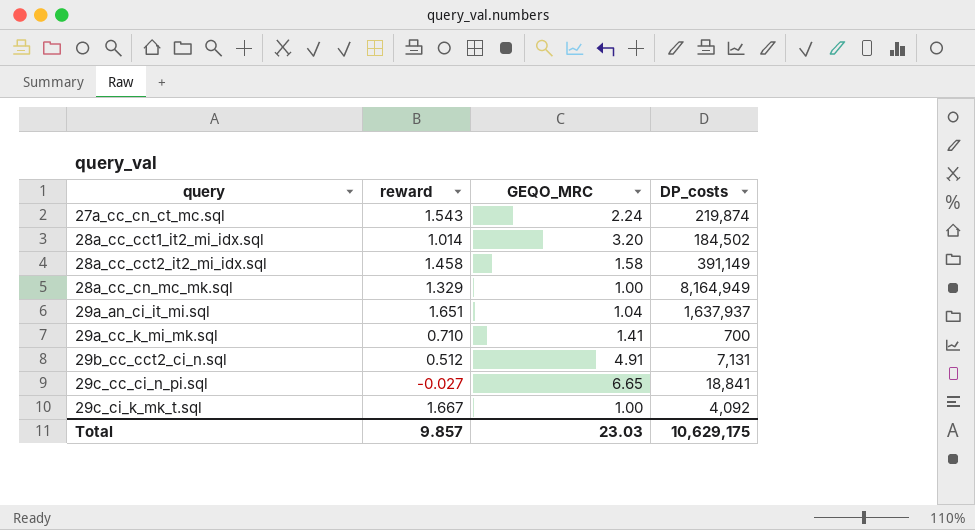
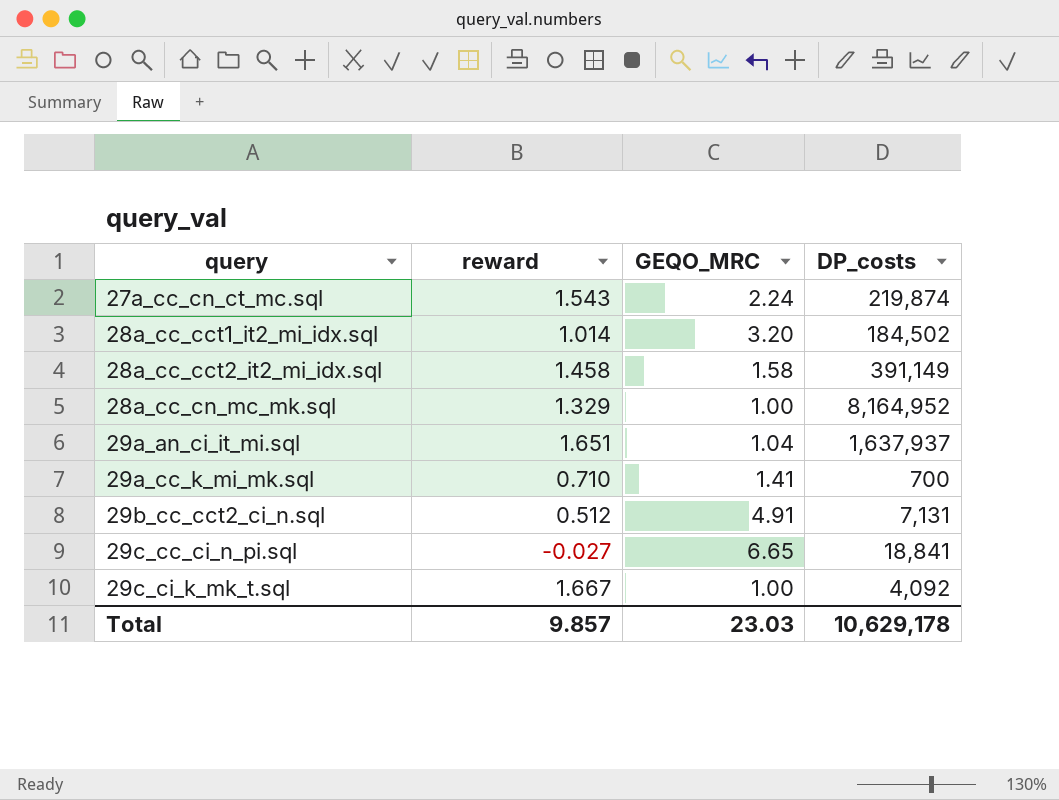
28a_cc_cn_mc_mk.sql | DP_costs: 8,164,949 -> 8,164,952
Total | DP_costs: 10,629,175 -> 10,629,178

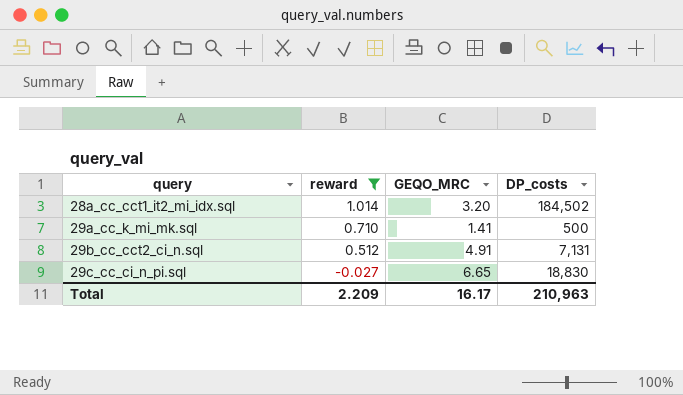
filter: none -> reward <= 1.014
29a_cc_k_mi_mk.sql | DP_costs: 700 -> 500
29c_cc_ci_n_pi.sql | DP_costs: 18,841 -> 18,830
Total | reward: 9.857 -> 2.209
Total | GEQO_MRC: 23.03 -> 16.17
Total | DP_costs: 10,629,178 -> 210,963

